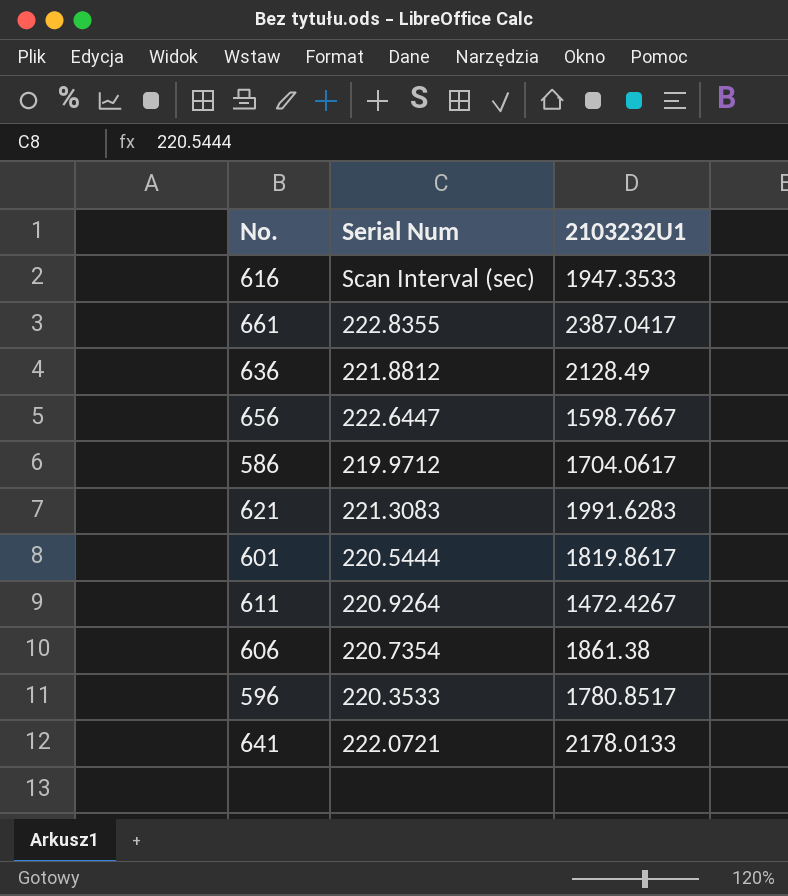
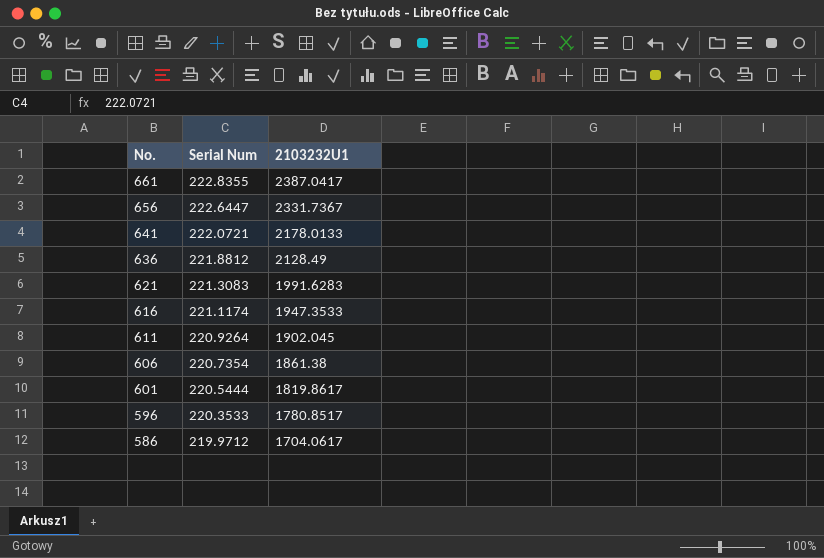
row order: none -> No. descending
656 | 2103232U1: 1598.7667 -> 2331.7367
616 | Serial Num: Scan Interval (sec) -> 221.1174
611 | 2103232U1: 1472.4267 -> 1902.045

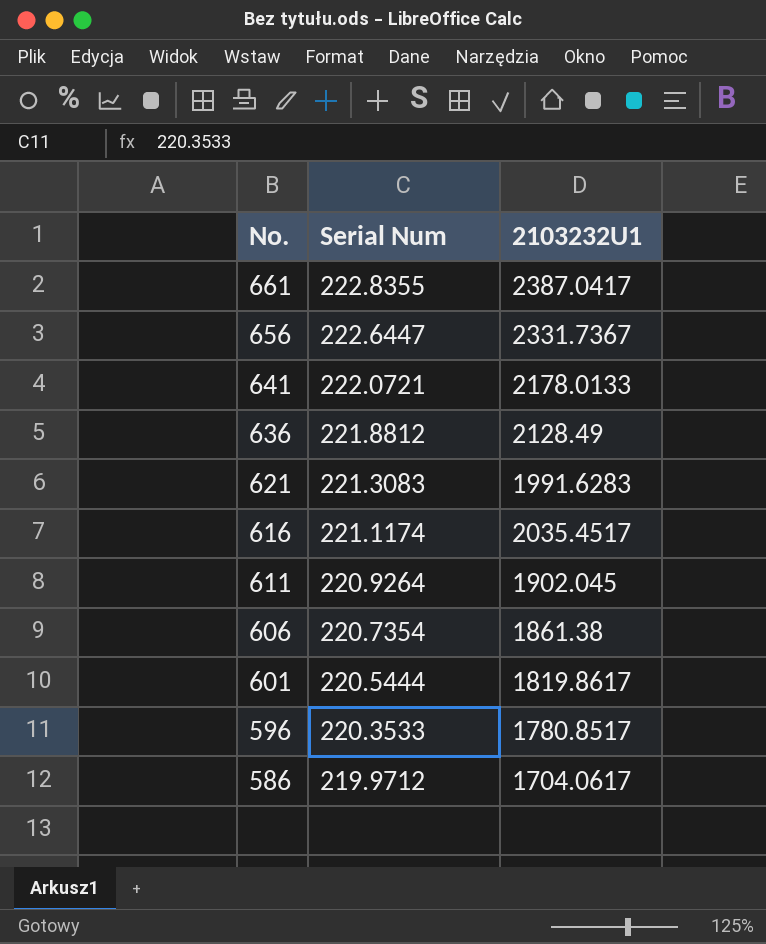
616 | 2103232U1: 1947.3533 -> 2035.4517

